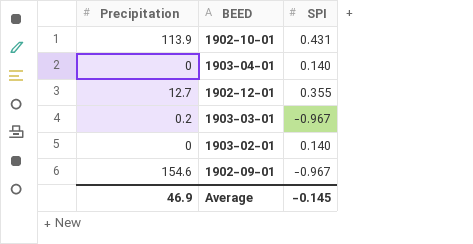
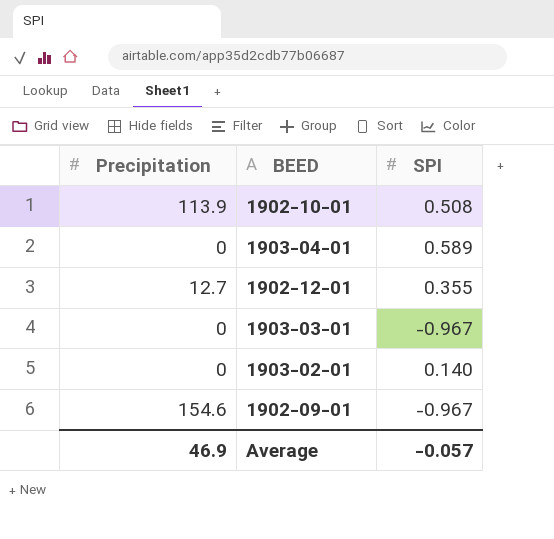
1902-10-01 | SPI: 0.431 -> 0.508
1903-04-01 | SPI: 0.140 -> 0.589
1903-03-01 | Precipitation: 0.2 -> 0
Average | SPI: -0.145 -> -0.057

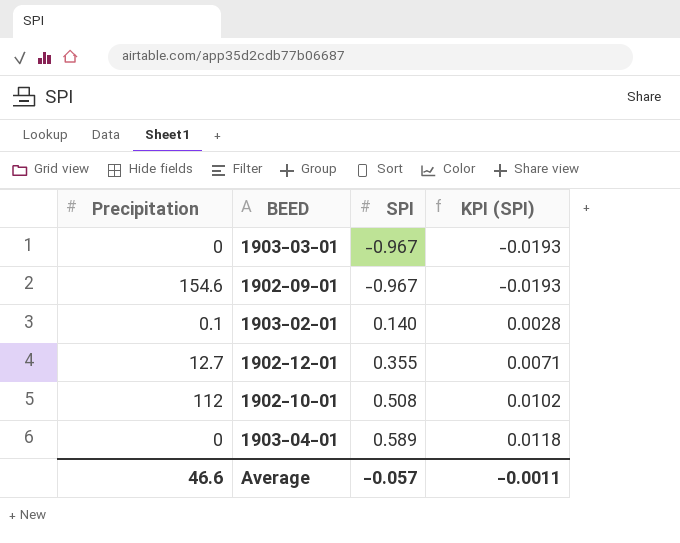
row order: none -> SPI ascending
column KPI (SPI) | formula: none -> [SPI] * 0.02
1903-02-01 | Precipitation: 0 -> 0.1
1902-10-01 | Precipitation: 113.9 -> 112
Average | Precipitation: 46.9 -> 46.6

